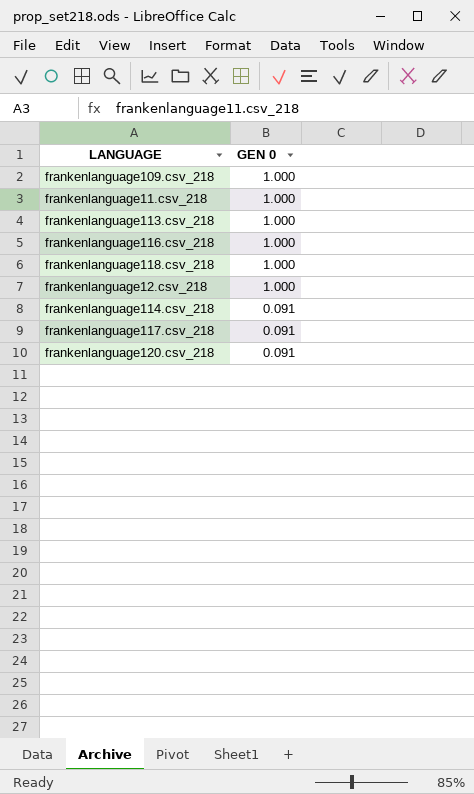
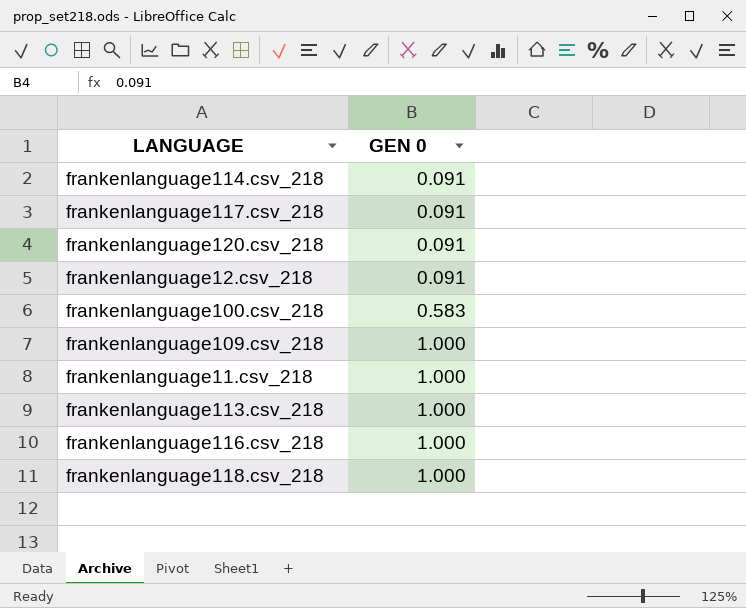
row order: GEN 0 descending -> GEN 0 ascending
frankenlanguage12.csv_218 | GEN 0: 1.000 -> 0.091
row frankenlanguage100.csv_218: none -> 0.583

